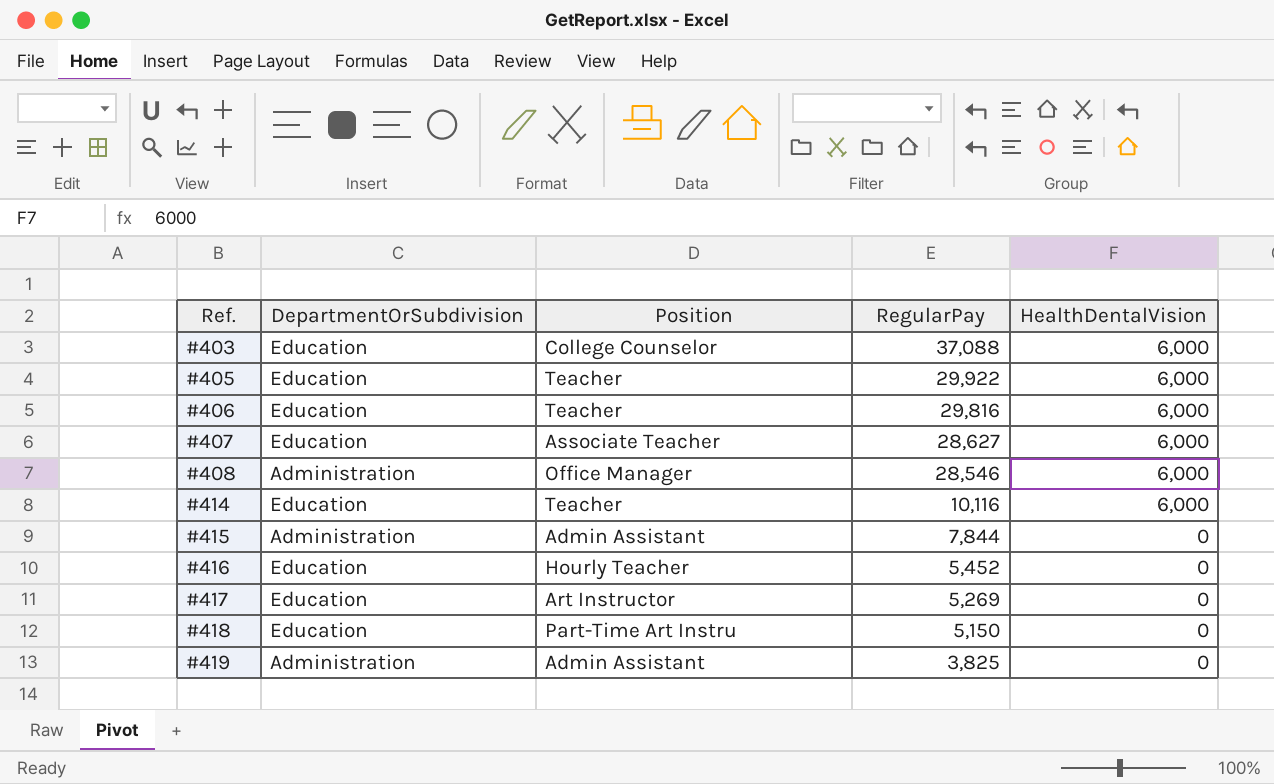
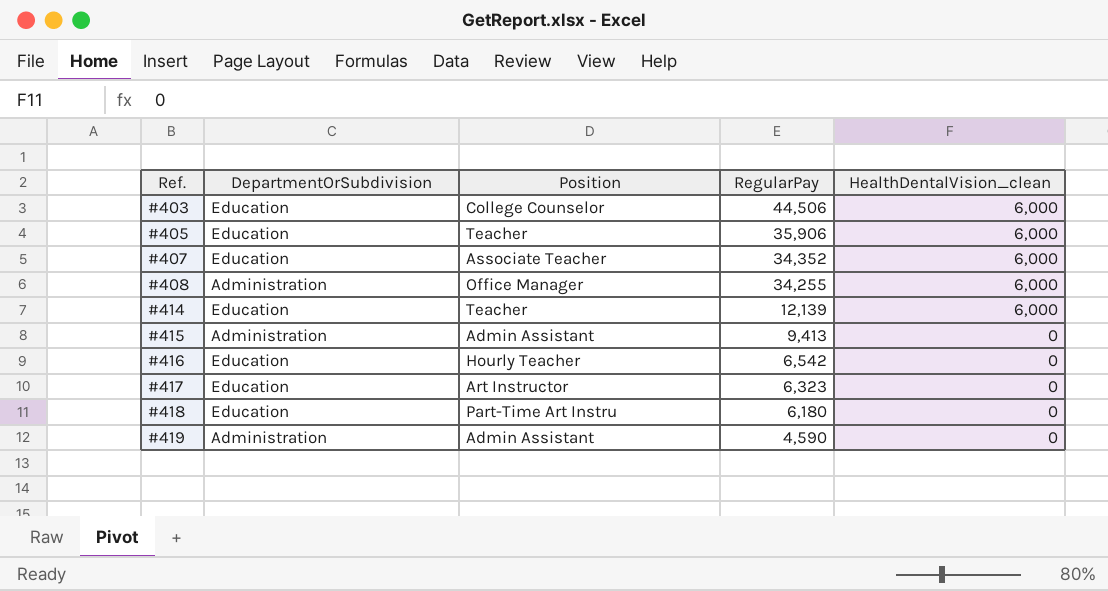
column name: HealthDentalVision -> HealthDentalVision_clean
row #406: Education | Teacher | 29,816 | 6,000 -> none
#403 | RegularPay: 37,088 -> 44,506
#405 | RegularPay: 29,922 -> 35,906
#407 | RegularPay: 28,627 -> 34,352
#408 | RegularPay: 28,546 -> 34,255
#414 | RegularPay: 10,116 -> 12,139
#415 | RegularPay: 7,844 -> 9,413
#416 | RegularPay: 5,452 -> 6,542
#417 | RegularPay: 5,269 -> 6,323
#418 | RegularPay: 5,150 -> 6,180
#419 | RegularPay: 3,825 -> 4,590

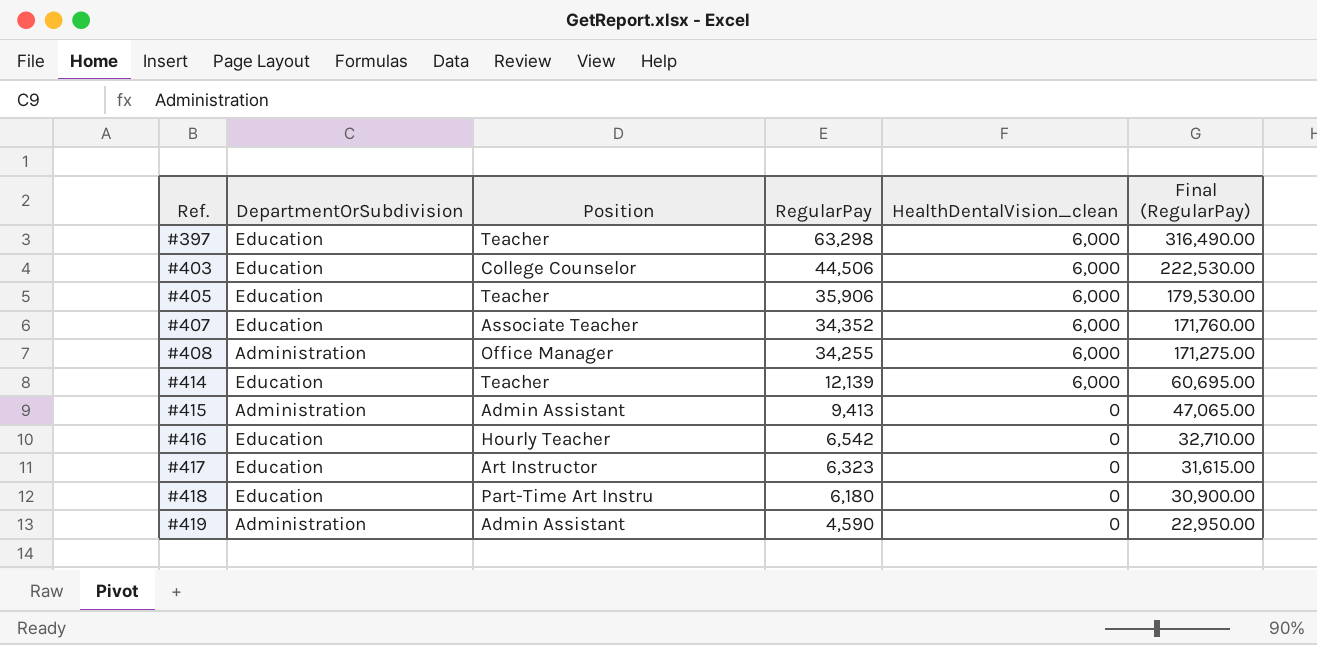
column Final (RegularPay) | formula: none -> [RegularPay] * 5
row #397: none -> Education | Teacher | 63,298 | 6,000 | 316,490.00

